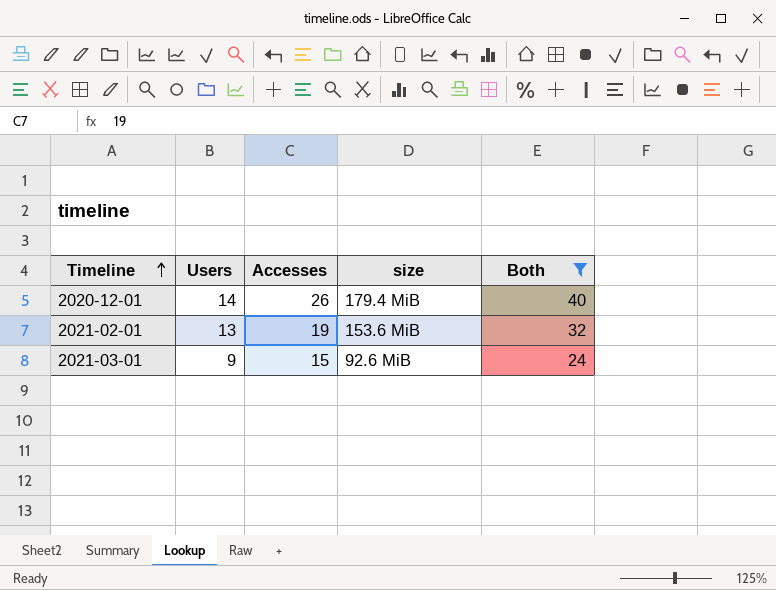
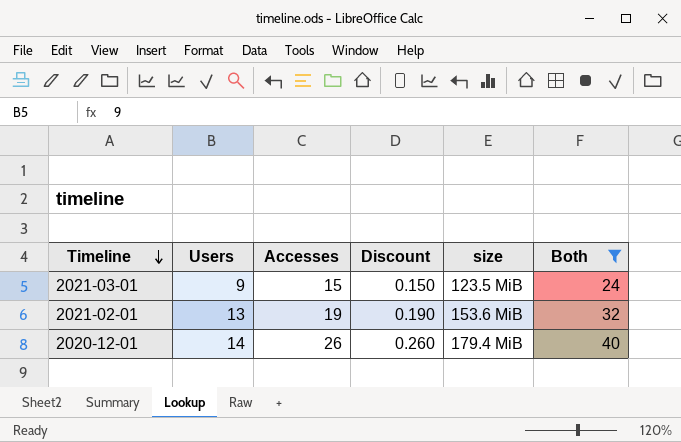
row order: Timeline ascending -> Timeline descending
column Discount | formula: none -> [Accesses] * 0.01
2021-03-01 | size: 92.6 MiB -> 123.5 MiB

